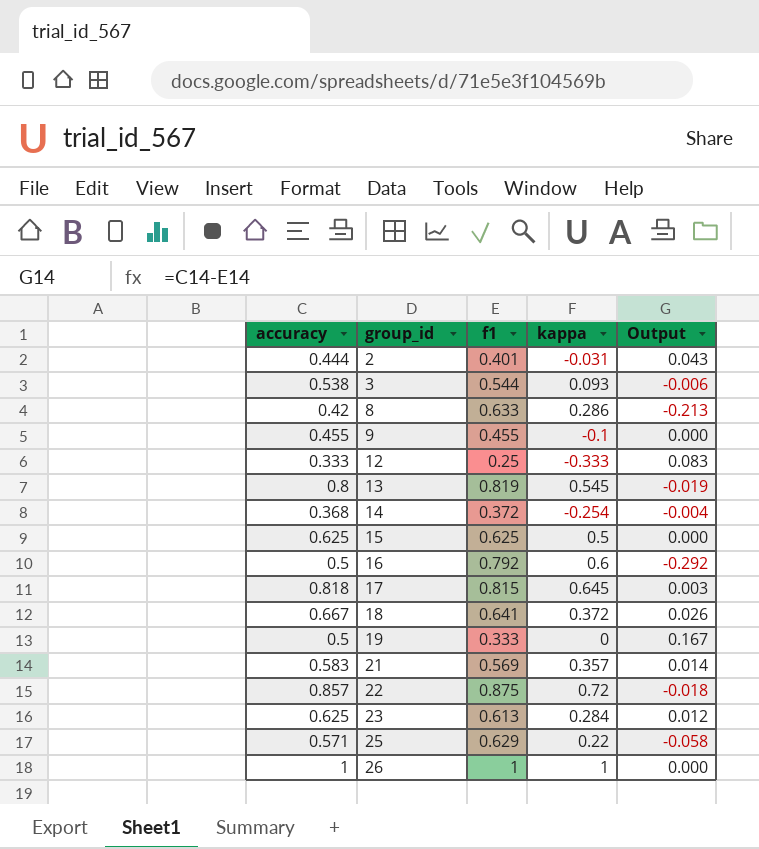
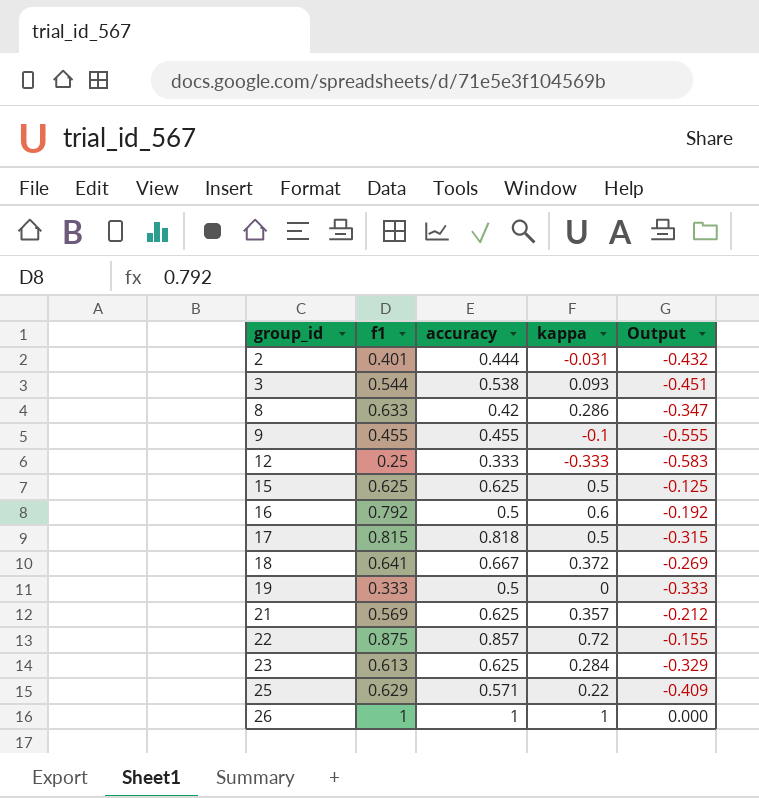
column accuracy | position: 1 -> 3
column Output | formula: [accuracy] - [f1] -> [kappa] - [f1]
row 13: 0.8 | 0.819 | 0.545 | -0.019 -> none
row 14: 0.368 | 0.372 | -0.254 | -0.004 -> none
17 | kappa: 0.645 -> 0.5
21 | accuracy: 0.583 -> 0.625

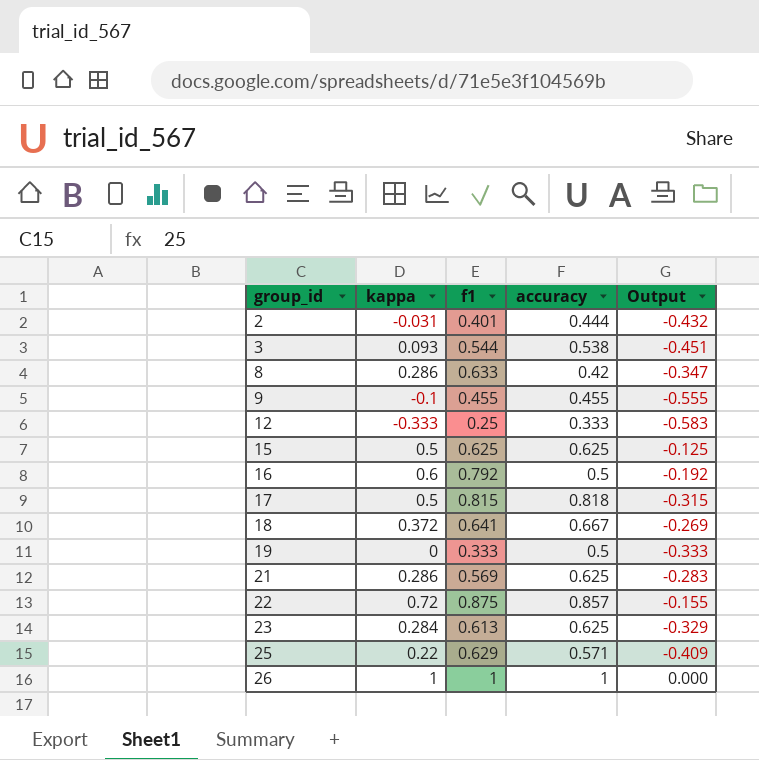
column kappa | position: 4 -> 2
21 | kappa: 0.357 -> 0.286
21 | Output: -0.212 -> -0.283

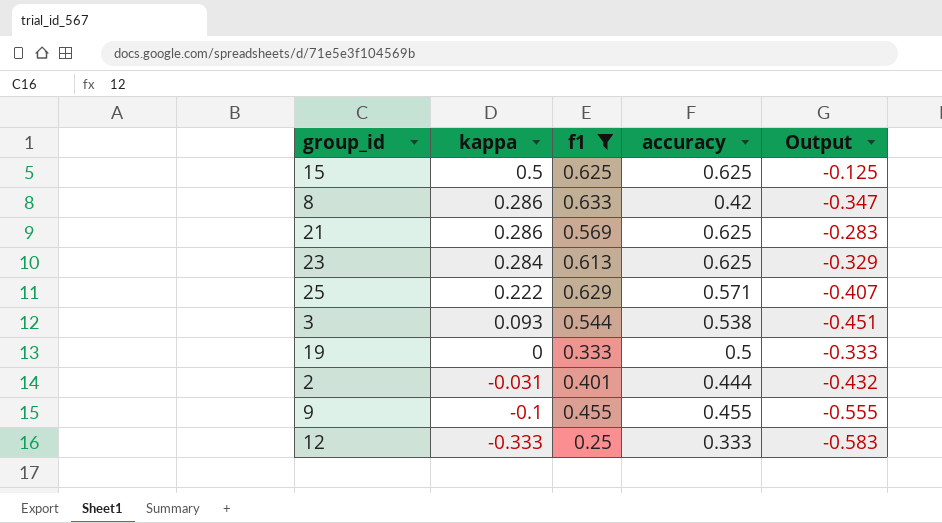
filter: none -> f1 <= 0.633
row order: group_id ascending -> kappa descending
25 | kappa: 0.22 -> 0.222
25 | Output: -0.409 -> -0.407

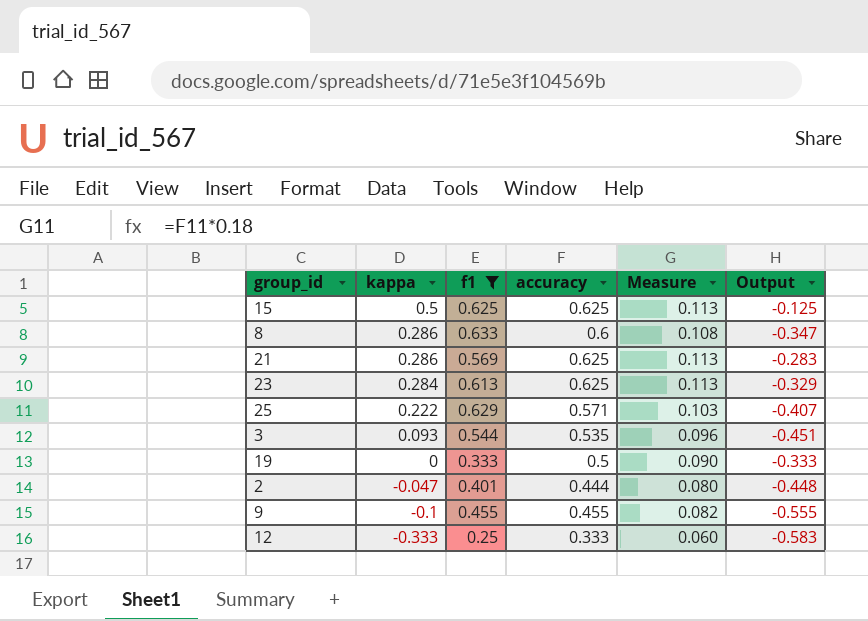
column Measure | formula: none -> [accuracy] * 0.18
8 | accuracy: 0.42 -> 0.6
3 | accuracy: 0.538 -> 0.535
2 | kappa: -0.031 -> -0.047
2 | Output: -0.432 -> -0.448

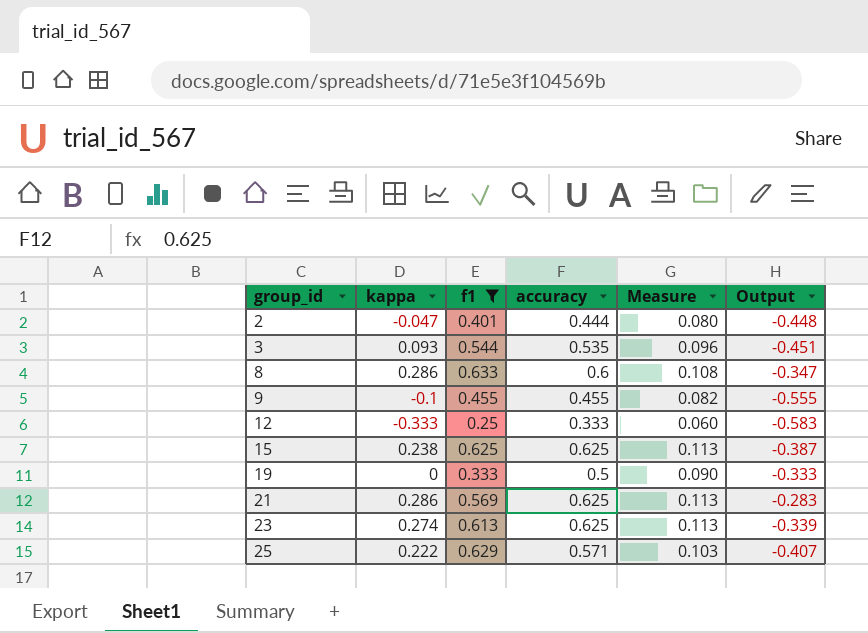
row order: kappa descending -> group_id ascending
15 | kappa: 0.5 -> 0.238
15 | Output: -0.125 -> -0.387
23 | kappa: 0.284 -> 0.274
23 | Output: -0.329 -> -0.339

